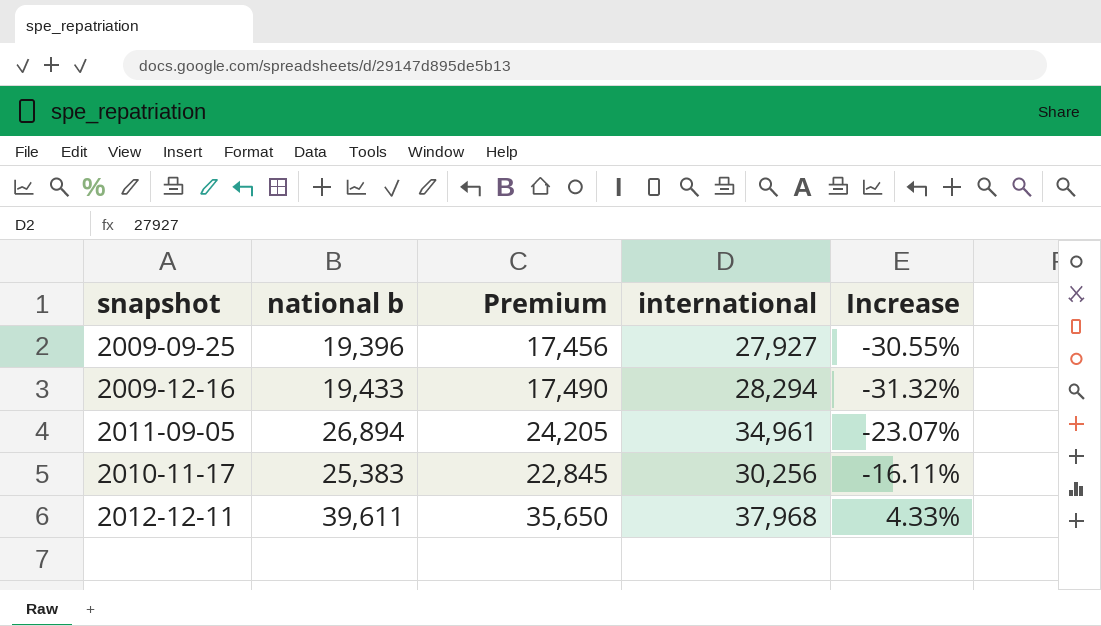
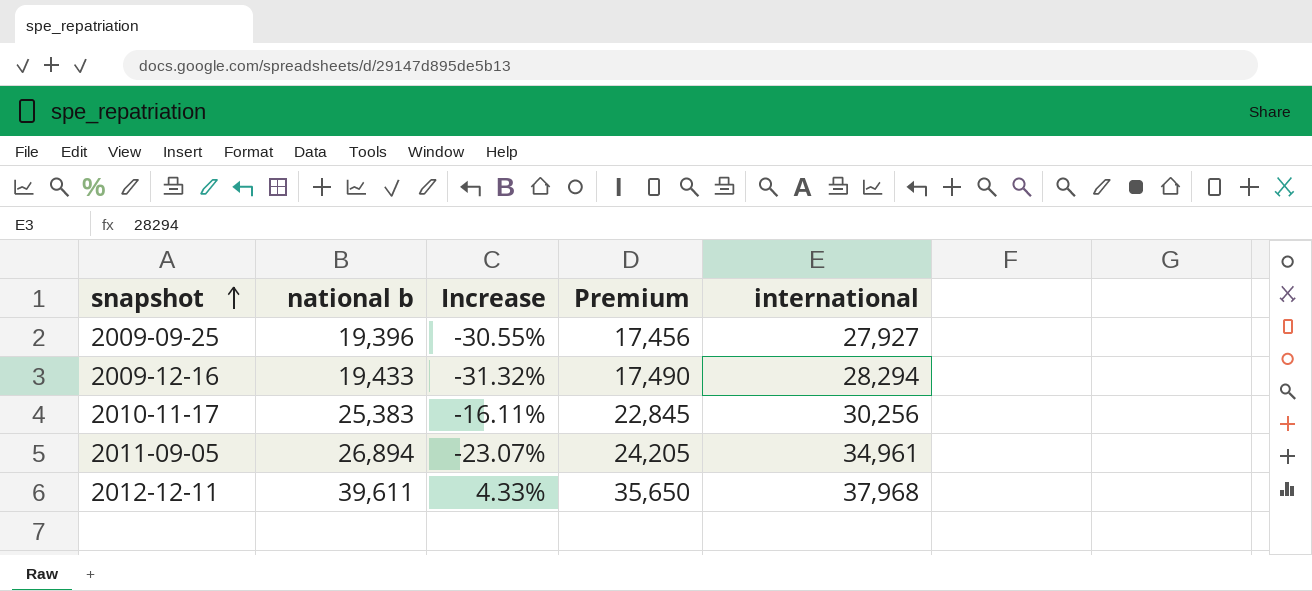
row order: none -> snapshot ascending
column Increase | position: 5 -> 3

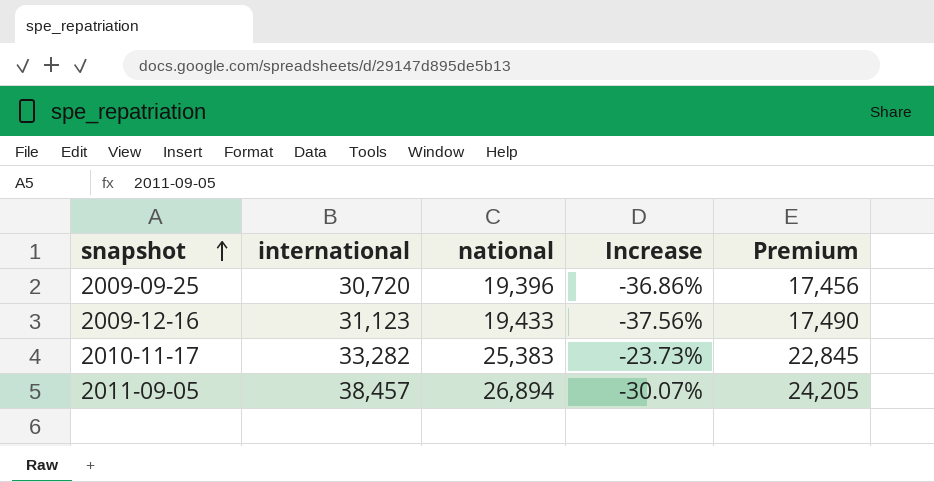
column international | position: 5 -> 2
column name: national b -> national
row 2012-12-11: 39,611 | 4.33% | 35,650 | 37,968 -> none
2009-09-25 | international: 27,927 -> 30,720
2009-09-25 | Increase: -30.55% -> -36.86%
2009-12-16 | international: 28,294 -> 31,123
2009-12-16 | Increase: -31.32% -> -37.56%
2010-11-17 | international: 30,256 -> 33,282
2010-11-17 | Increase: -16.11% -> -23.73%
2011-09-05 | international: 34,961 -> 38,457
2011-09-05 | Increase: -23.07% -> -30.07%

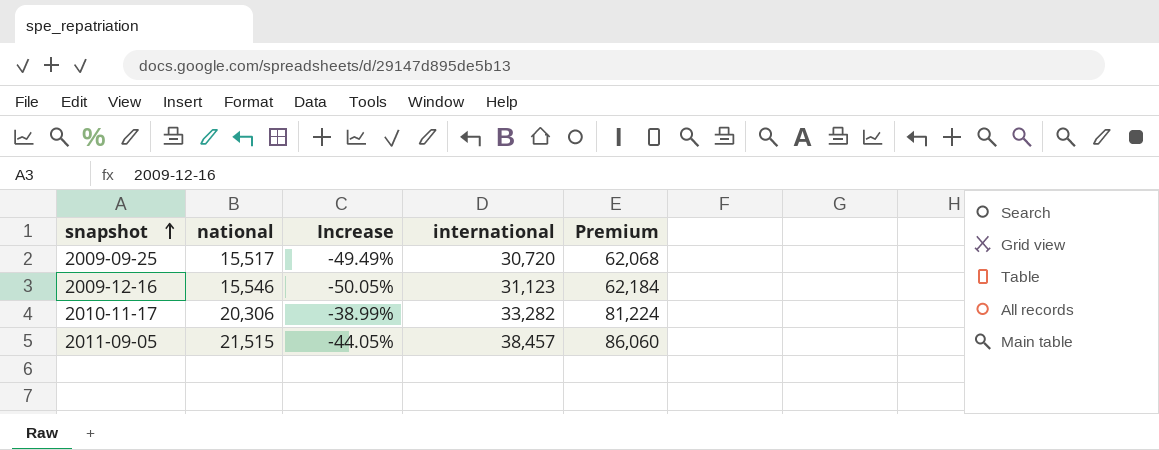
column international | position: 2 -> 4
column Premium | formula: [national] * 0.9 -> [national] * 4
2009-09-25 | national: 19,396 -> 15,517
2009-09-25 | Increase: -36.86% -> -49.49%
2009-12-16 | national: 19,433 -> 15,546
2009-12-16 | Increase: -37.56% -> -50.05%
2010-11-17 | national: 25,383 -> 20,306
2010-11-17 | Increase: -23.73% -> -38.99%
2011-09-05 | national: 26,894 -> 21,515
2011-09-05 | Increase: -30.07% -> -44.05%

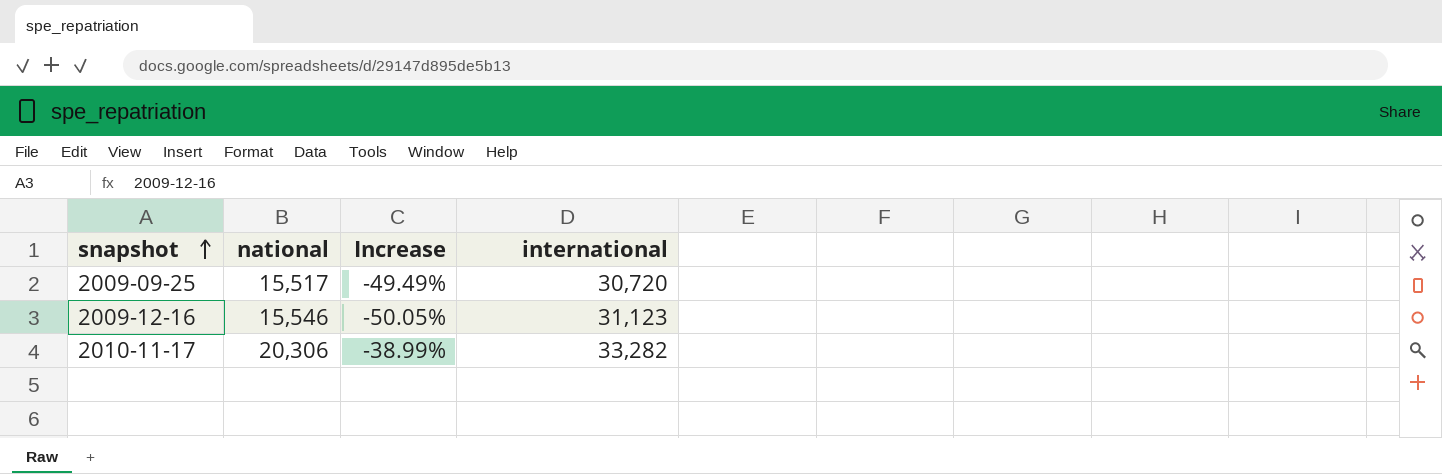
column Premium | formula: [national] * 4 -> none
row 2011-09-05: 21,515 | -44.05% | 38,457 | 86,060 -> none

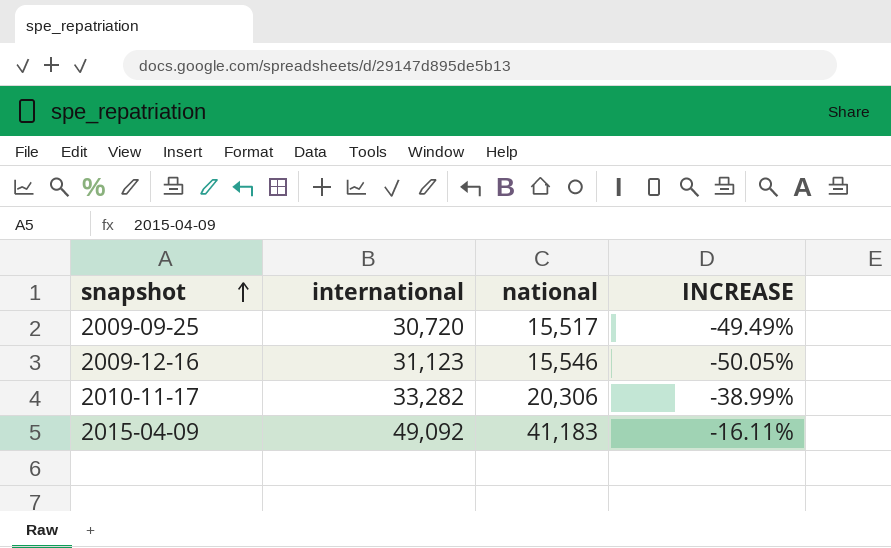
column international | position: 4 -> 2
column name: Increase -> INCREASE
row 2015-04-09: none -> 49,092 | 41,183 | -16.11%

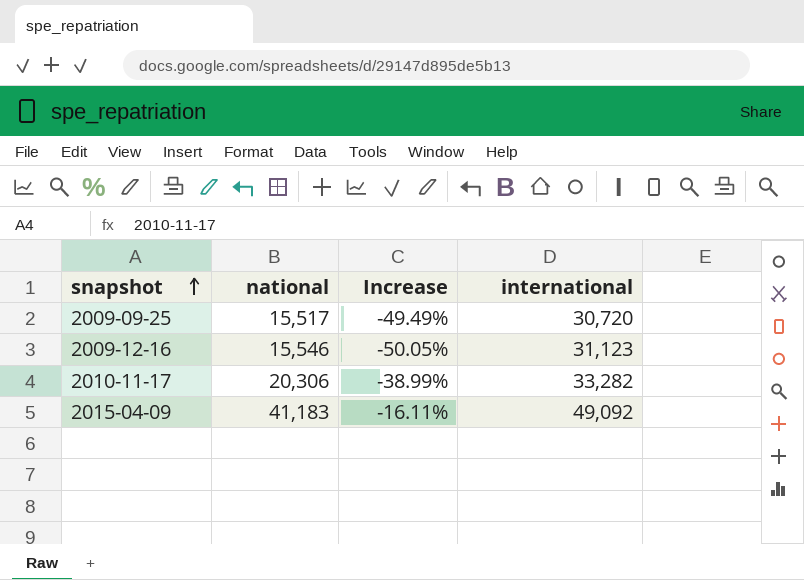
column name: INCREASE -> Increase
column international | position: 2 -> 4

